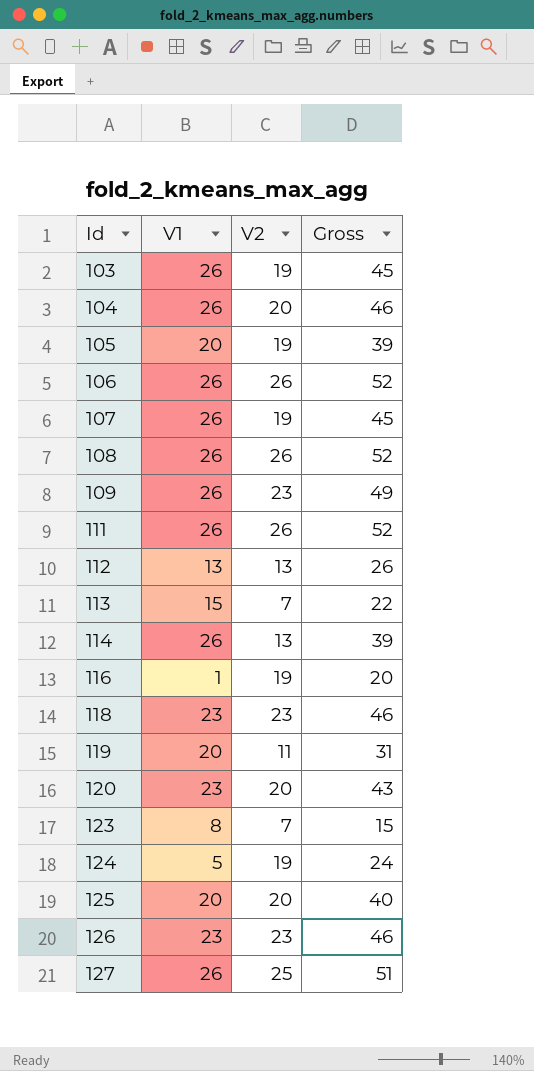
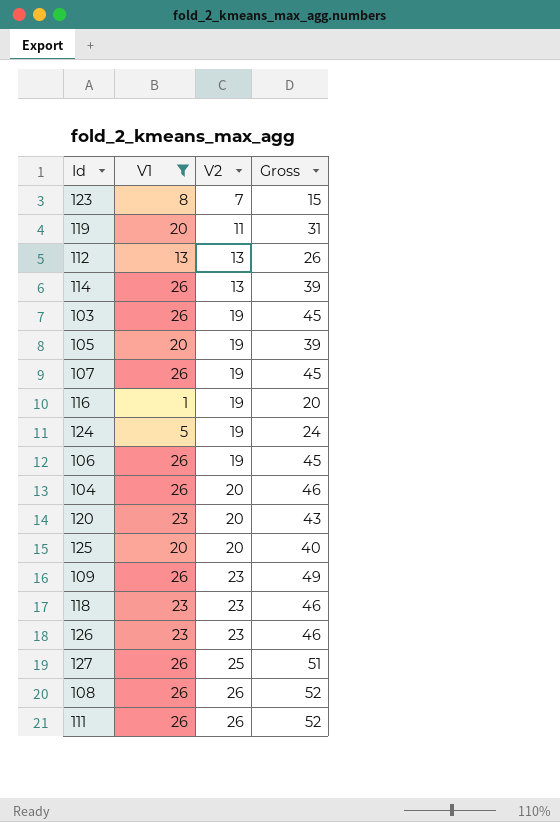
filter: none -> V1 != 15
row order: Id ascending -> V2 ascending
106 | V2: 26 -> 19
106 | Gross: 52 -> 45

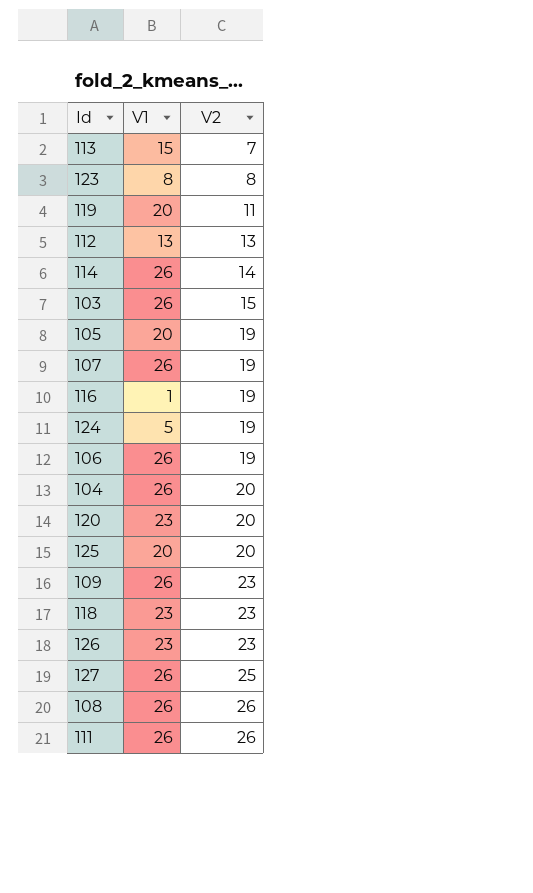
filter: V1 != 15 -> none
column Gross | formula: [V1] + [V2] -> none
123 | V2: 7 -> 8
114 | V2: 13 -> 14
103 | V2: 19 -> 15

